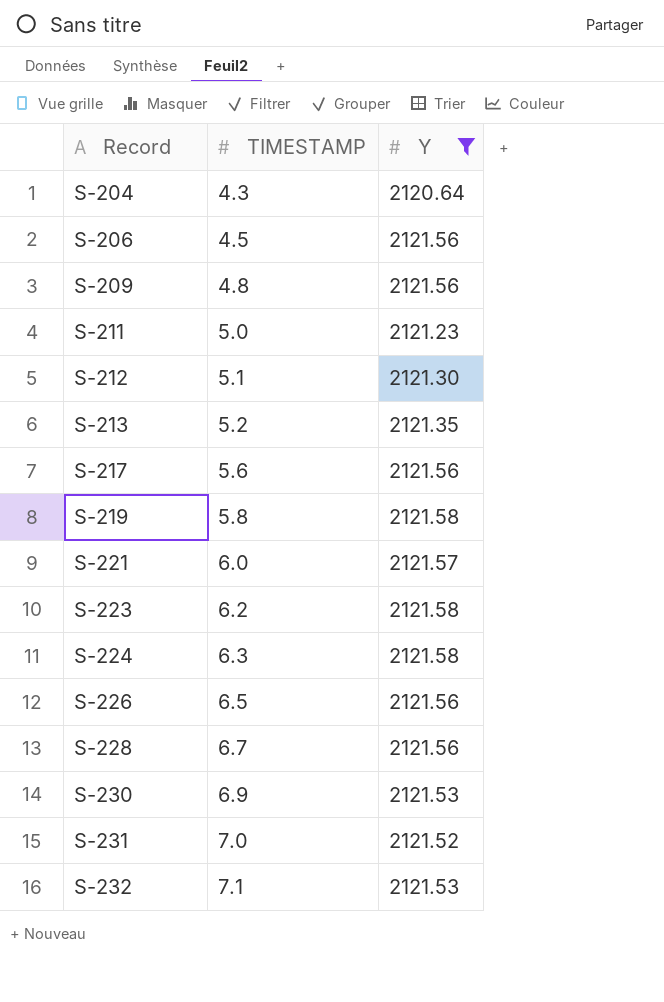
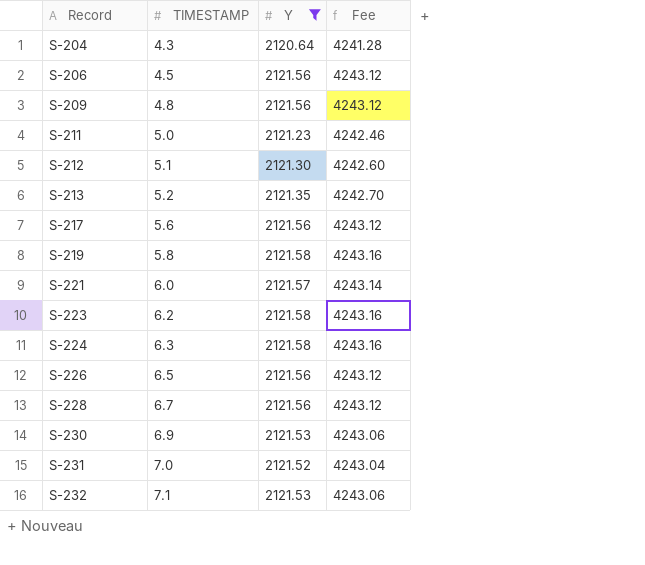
column Fee | formula: none -> [Y] * 2

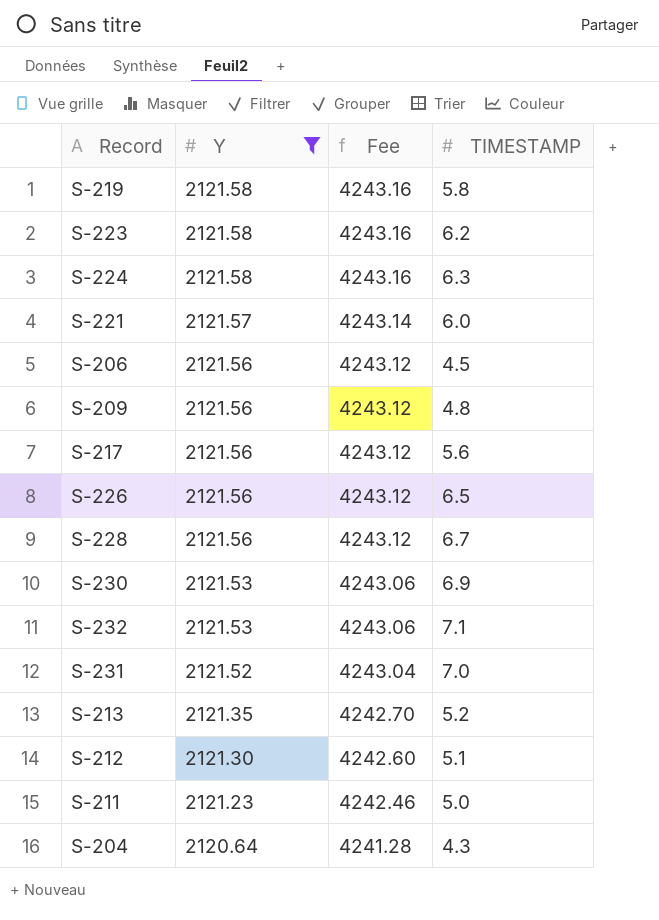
row order: Record ascending -> Y descending
column TIMESTAMP | position: 2 -> 4

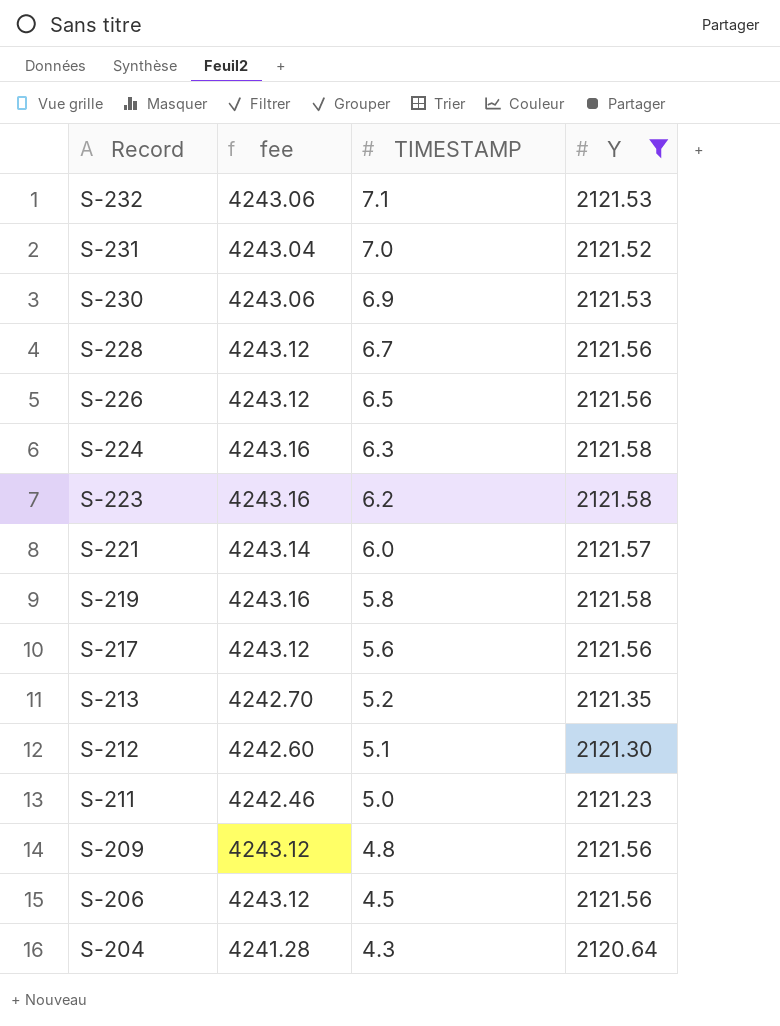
row order: Y descending -> Record descending
column name: Fee -> fee
column Y | position: 2 -> 4

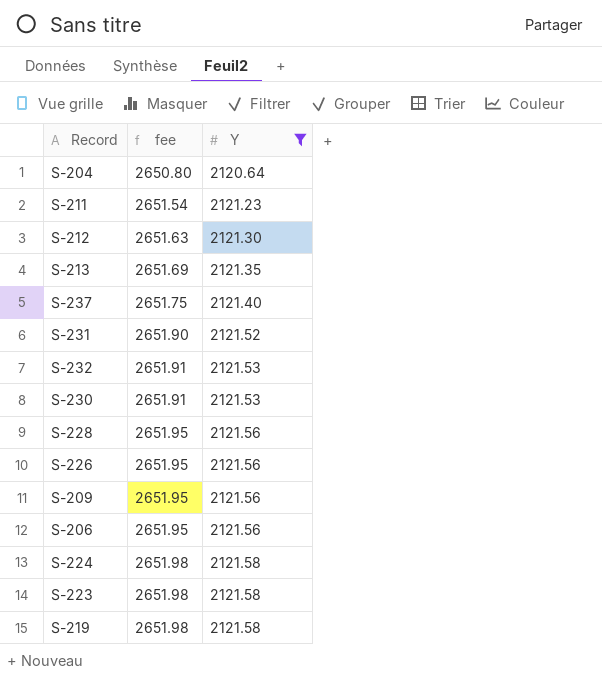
row order: Record descending -> fee ascending
column TIMESTAMP | position: 3 -> none
column fee | formula: [Y] * 2 -> [Y] * 1.25
row S-221: 4243.14 | 6.0 | 2121.57 -> none
row S-217: 4243.12 | 5.6 | 2121.56 -> none
row S-237: none -> 2651.75 | 2121.40

